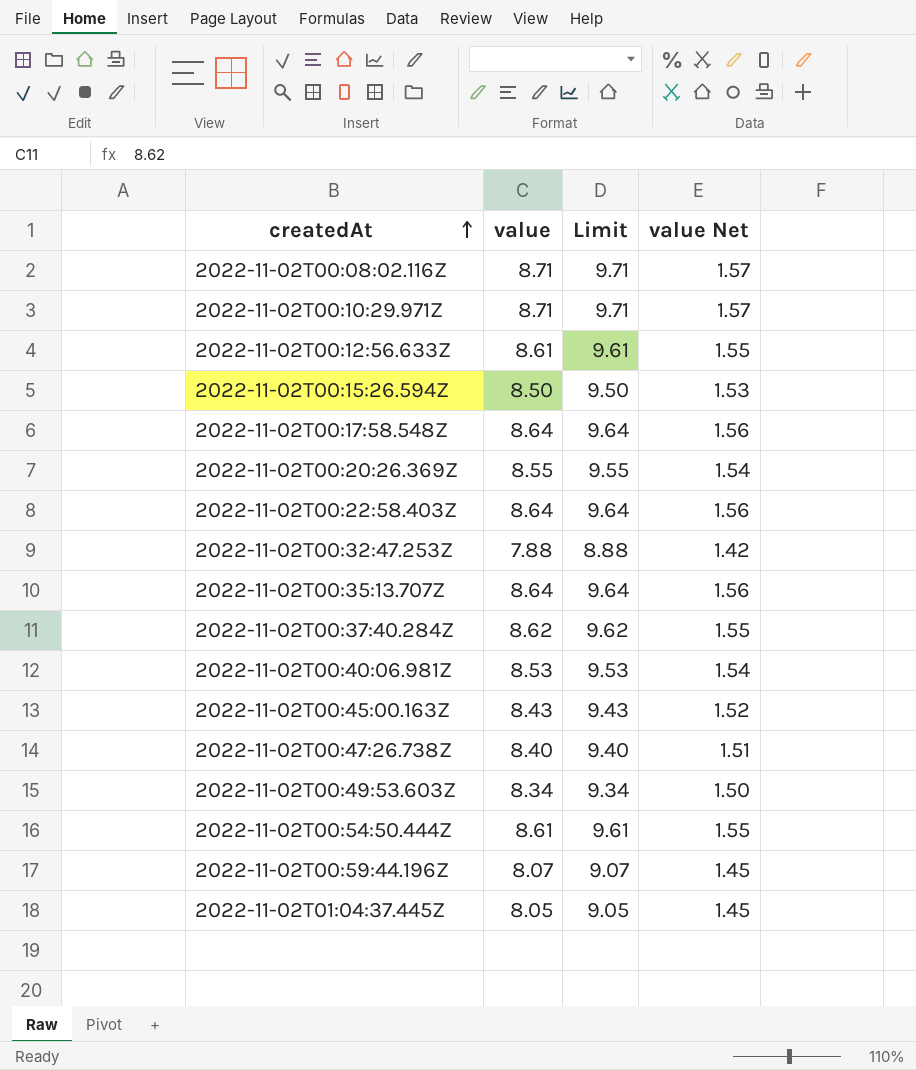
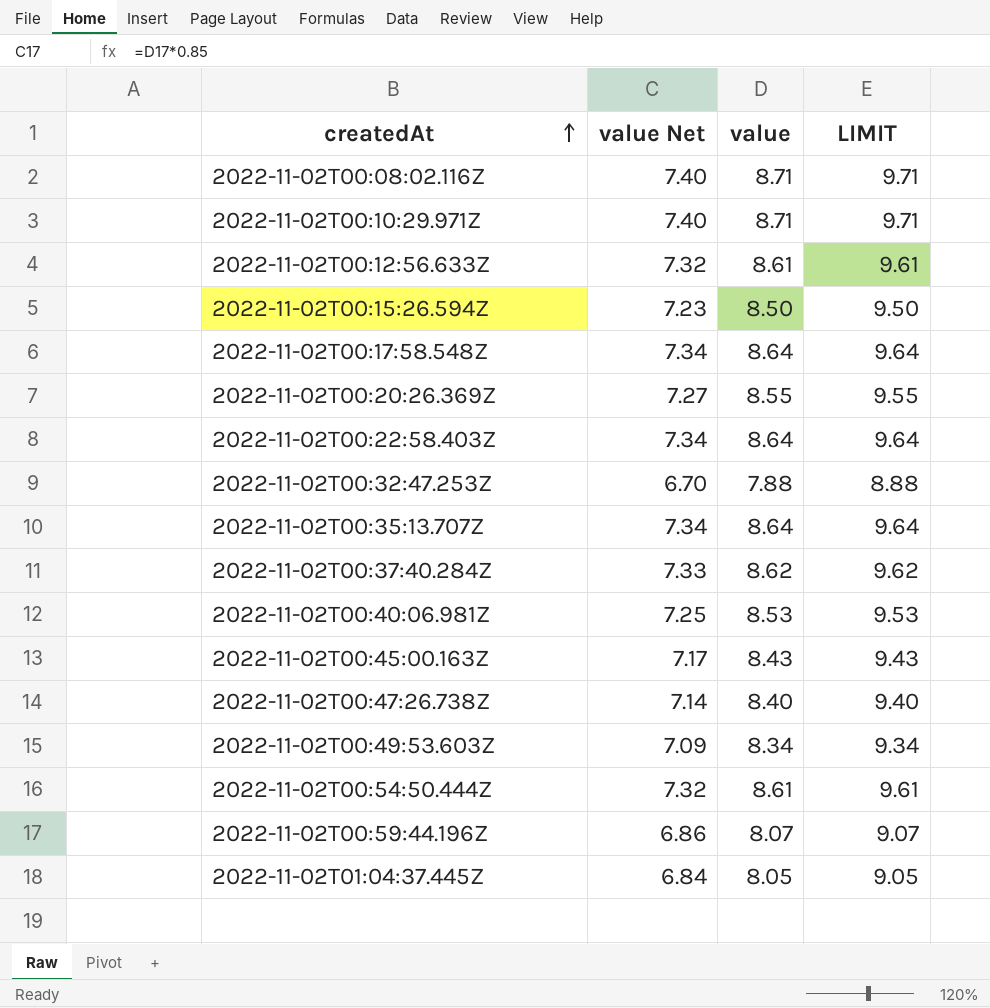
column value Net | formula: [value] * 0.18 -> [value] * 0.85
column value Net | position: 4 -> 2
column name: Limit -> LIMIT

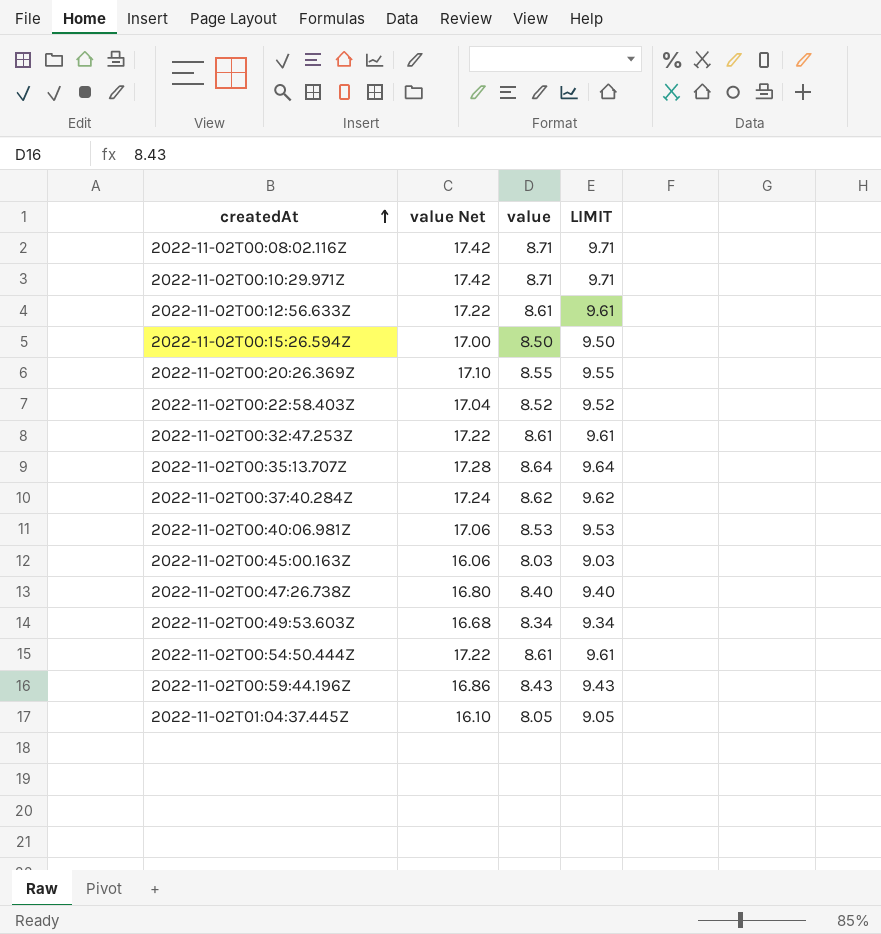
column value Net | formula: [value] * 0.85 -> [value] * 2
row 2022-11-02T00:17:58.548Z: 7.34 | 8.64 | 9.64 -> none
2022-11-02T00:22:58.403Z | value: 8.64 -> 8.52
2022-11-02T00:22:58.403Z | LIMIT: 9.64 -> 9.52
2022-11-02T00:32:47.253Z | value: 7.88 -> 8.61
2022-11-02T00:32:47.253Z | LIMIT: 8.88 -> 9.61
2022-11-02T00:45:00.163Z | value: 8.43 -> 8.03
2022-11-02T00:45:00.163Z | LIMIT: 9.43 -> 9.03
2022-11-02T00:59:44.196Z | value: 8.07 -> 8.43
2022-11-02T00:59:44.196Z | LIMIT: 9.07 -> 9.43

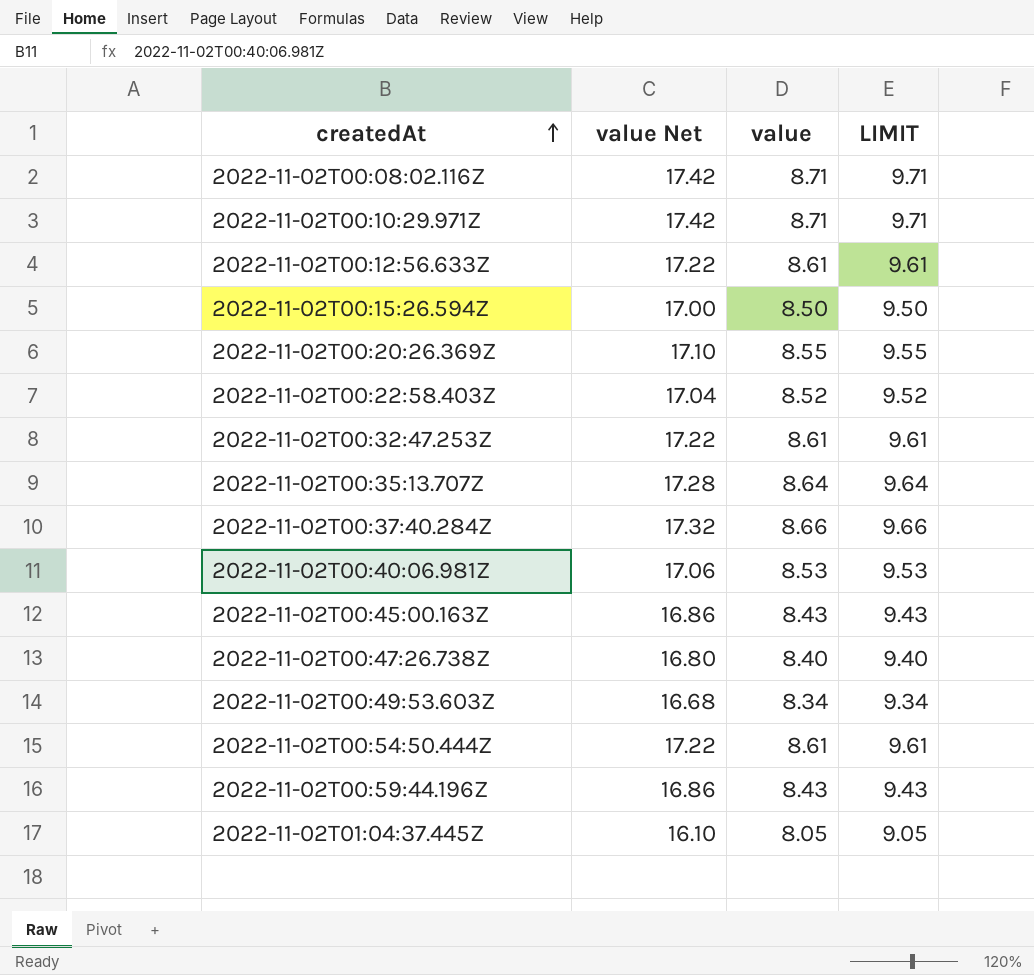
2022-11-02T00:37:40.284Z | value Net: 17.24 -> 17.32
2022-11-02T00:37:40.284Z | value: 8.62 -> 8.66
2022-11-02T00:37:40.284Z | LIMIT: 9.62 -> 9.66
2022-11-02T00:45:00.163Z | value Net: 16.06 -> 16.86
2022-11-02T00:45:00.163Z | value: 8.03 -> 8.43
2022-11-02T00:45:00.163Z | LIMIT: 9.03 -> 9.43

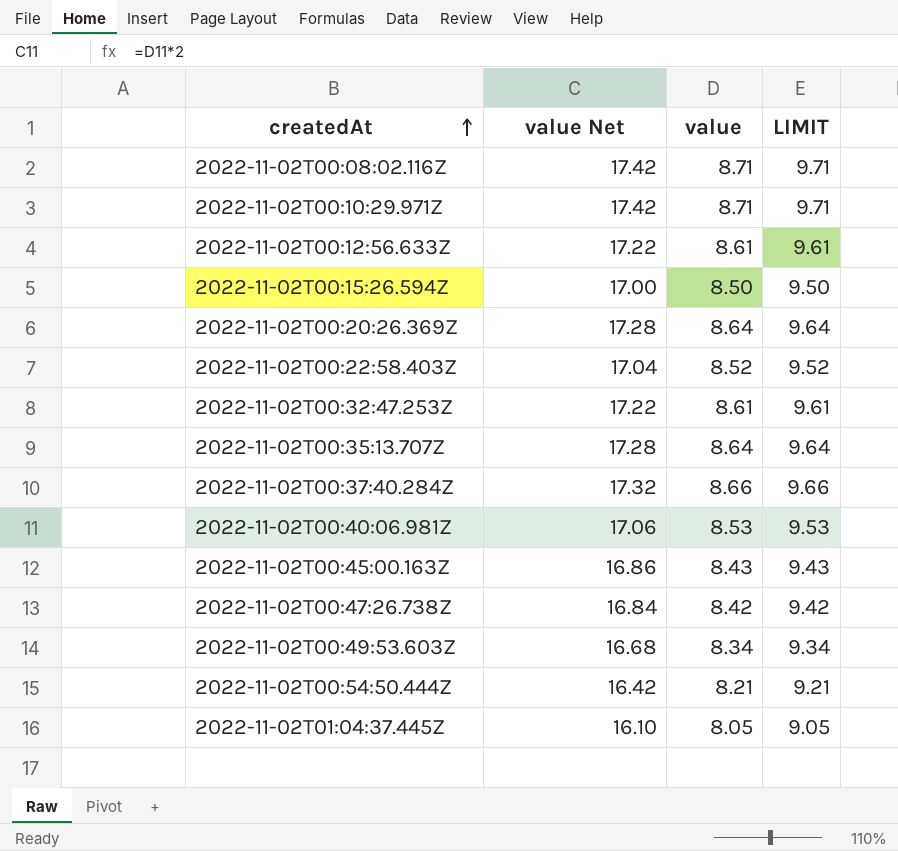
row 2022-11-02T00:59:44.196Z: 16.86 | 8.43 | 9.43 -> none
2022-11-02T00:20:26.369Z | value Net: 17.10 -> 17.28
2022-11-02T00:20:26.369Z | value: 8.55 -> 8.64
2022-11-02T00:20:26.369Z | LIMIT: 9.55 -> 9.64
2022-11-02T00:47:26.738Z | value Net: 16.80 -> 16.84
2022-11-02T00:47:26.738Z | value: 8.40 -> 8.42
2022-11-02T00:47:26.738Z | LIMIT: 9.40 -> 9.42
2022-11-02T00:54:50.444Z | value Net: 17.22 -> 16.42
2022-11-02T00:54:50.444Z | value: 8.61 -> 8.21
2022-11-02T00:54:50.444Z | LIMIT: 9.61 -> 9.21

